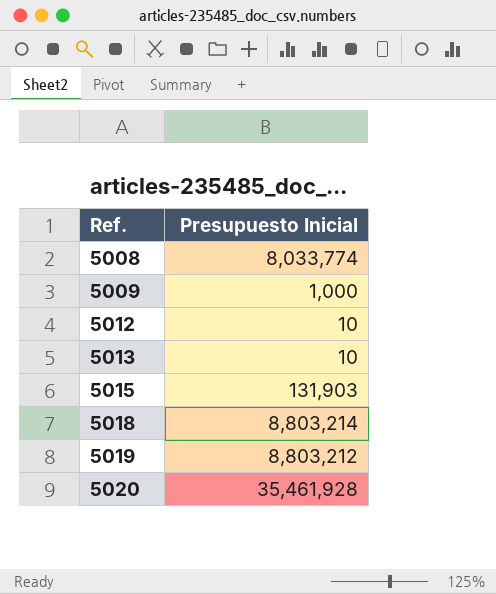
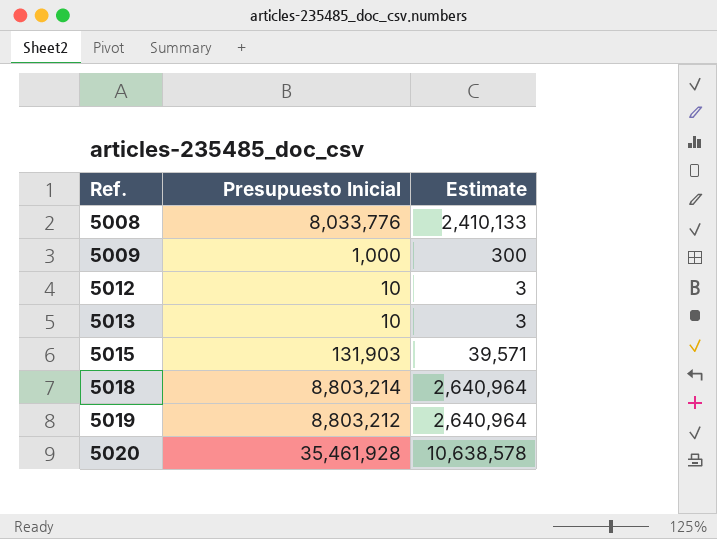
column Estimate | formula: none -> [Presupuesto Inicial] * 0.3
5008 | Presupuesto Inicial: 8,033,774 -> 8,033,776

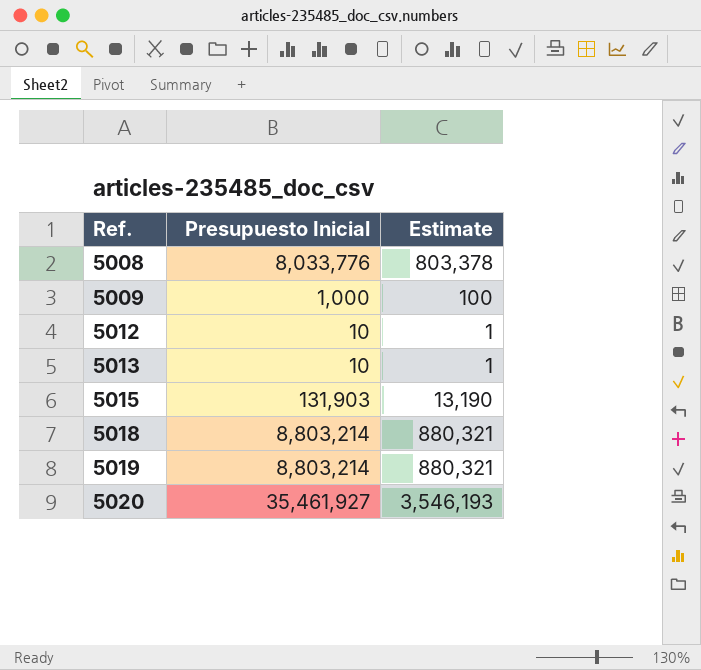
column Estimate | formula: [Presupuesto Inicial] * 0.3 -> [Presupuesto Inicial] * 0.1
5019 | Presupuesto Inicial: 8,803,212 -> 8,803,214
5020 | Presupuesto Inicial: 35,461,928 -> 35,461,927

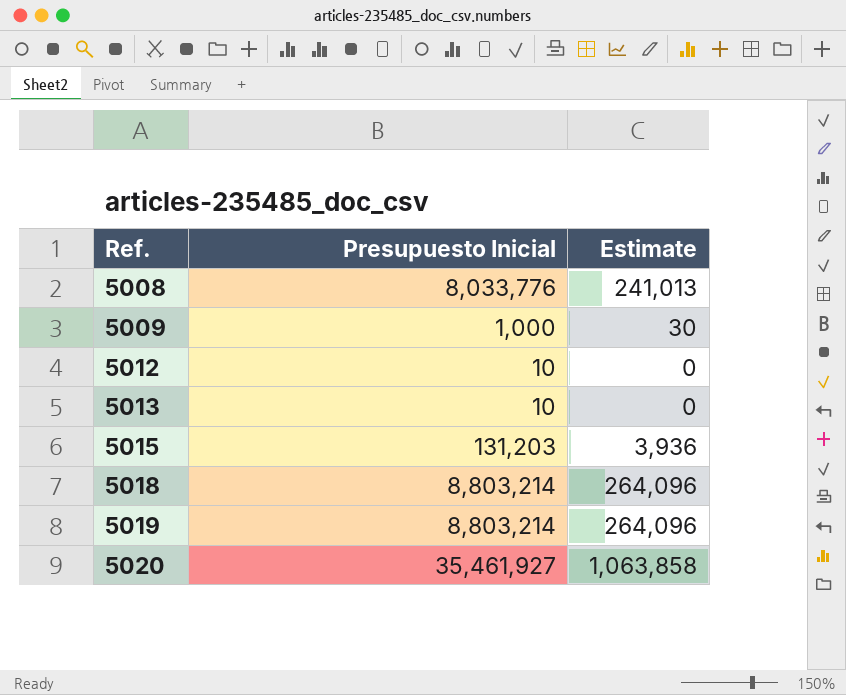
column Estimate | formula: [Presupuesto Inicial] * 0.1 -> [Presupuesto Inicial] * 0.03
5015 | Presupuesto Inicial: 131,903 -> 131,203

